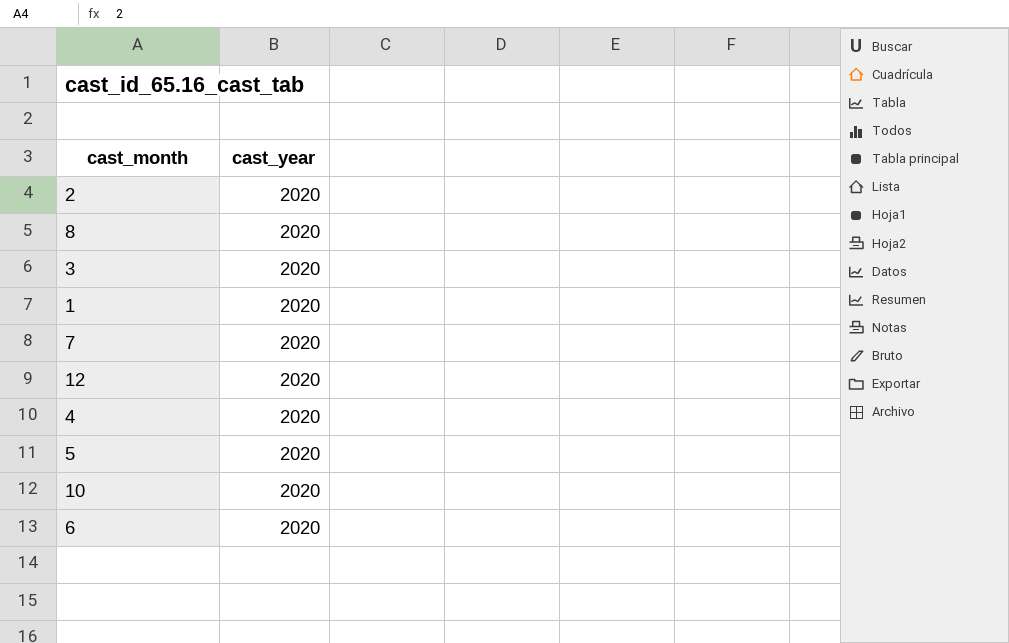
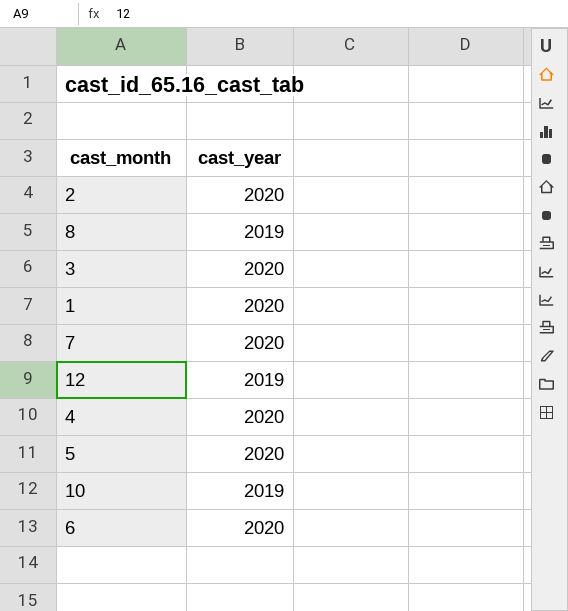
8 | cast_year: 2020 -> 2019
12 | cast_year: 2020 -> 2019
10 | cast_year: 2020 -> 2019

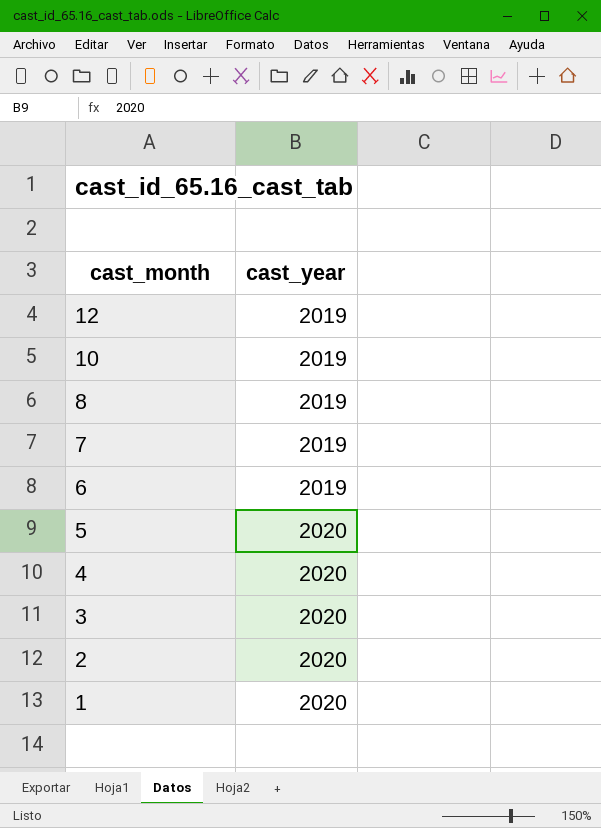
row order: none -> cast_month descending
7 | cast_year: 2020 -> 2019
6 | cast_year: 2020 -> 2019

